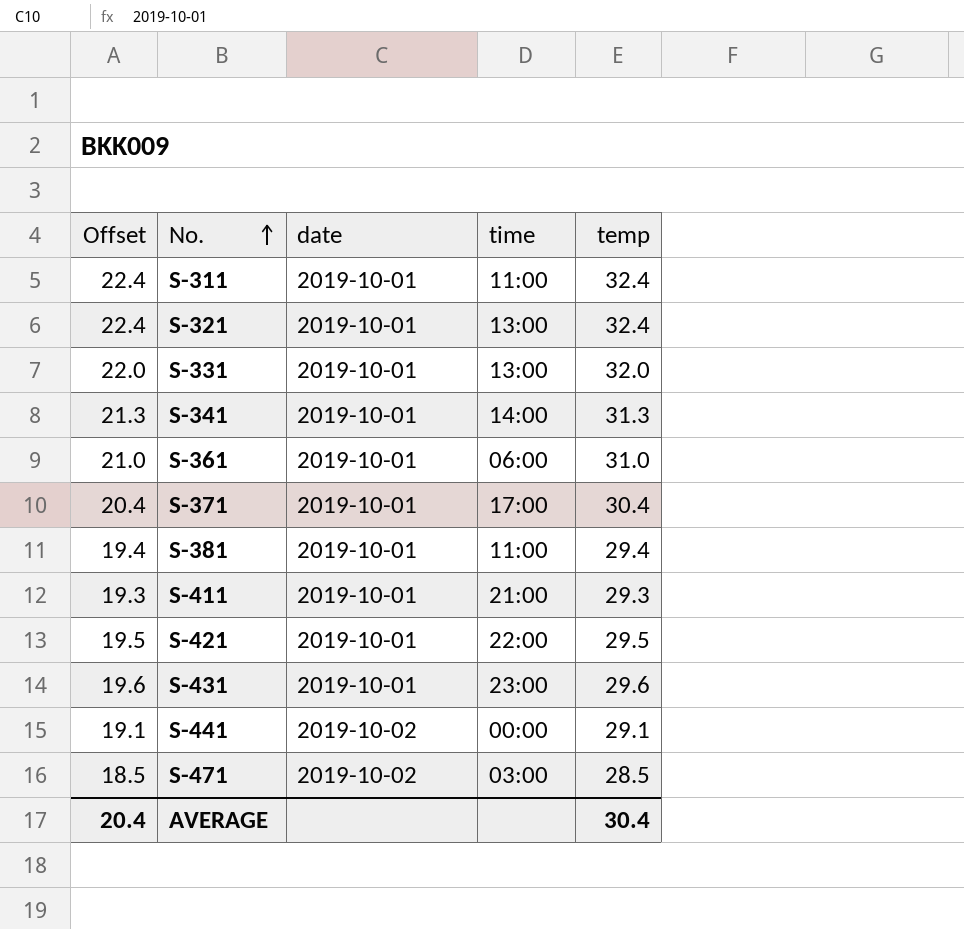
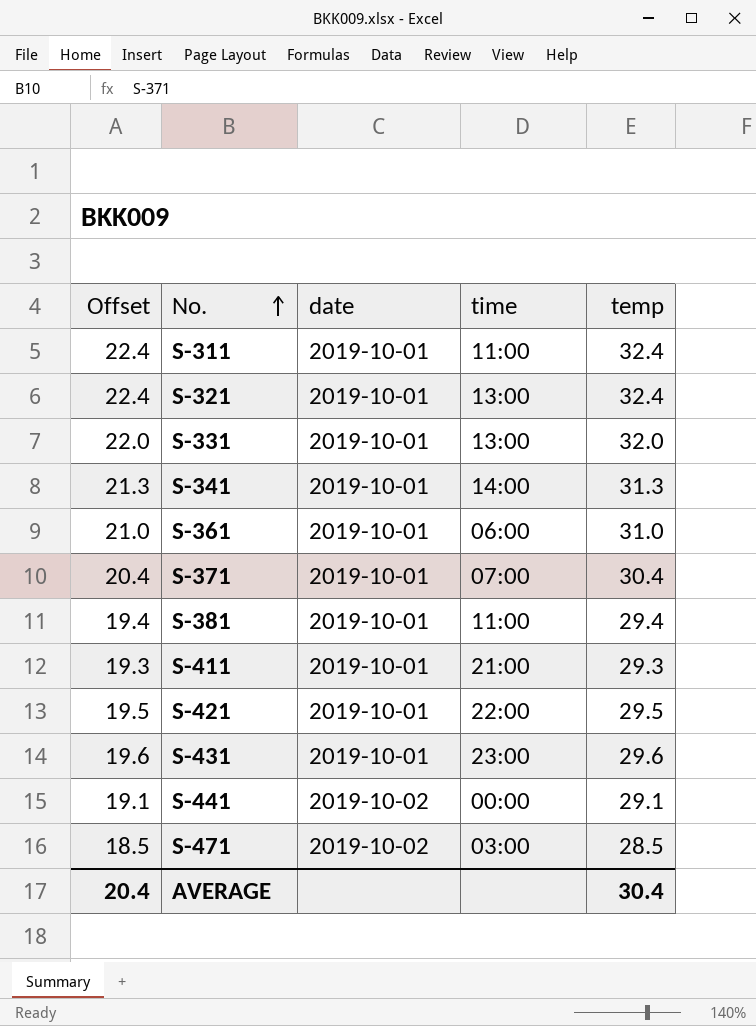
S-371 | time: 17:00 -> 07:00

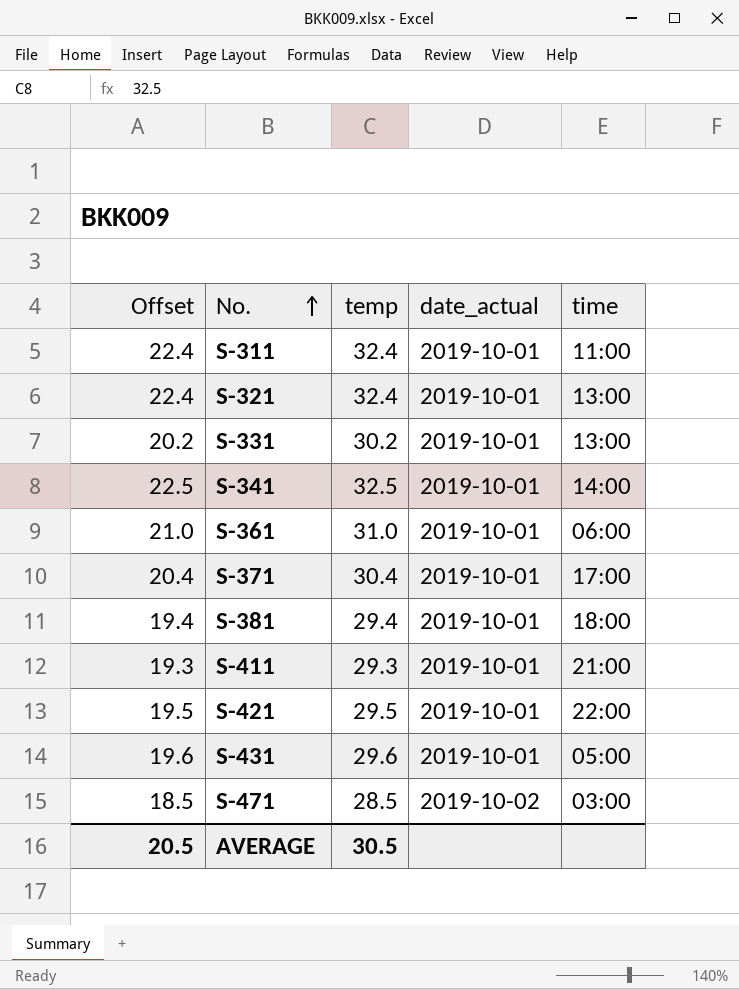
column temp | position: 5 -> 3
column name: date -> date_actual
row S-441: 19.1 | 2019-10-02 | 00:00 | 29.1 -> none
S-331 | Offset: 22.0 -> 20.2
S-331 | temp: 32.0 -> 30.2
S-341 | Offset: 21.3 -> 22.5
S-341 | temp: 31.3 -> 32.5
S-371 | time: 07:00 -> 17:00
S-381 | time: 11:00 -> 18:00
S-431 | time: 23:00 -> 05:00
AVERAGE | Offset: 20.4 -> 20.5
AVERAGE | temp: 30.4 -> 30.5

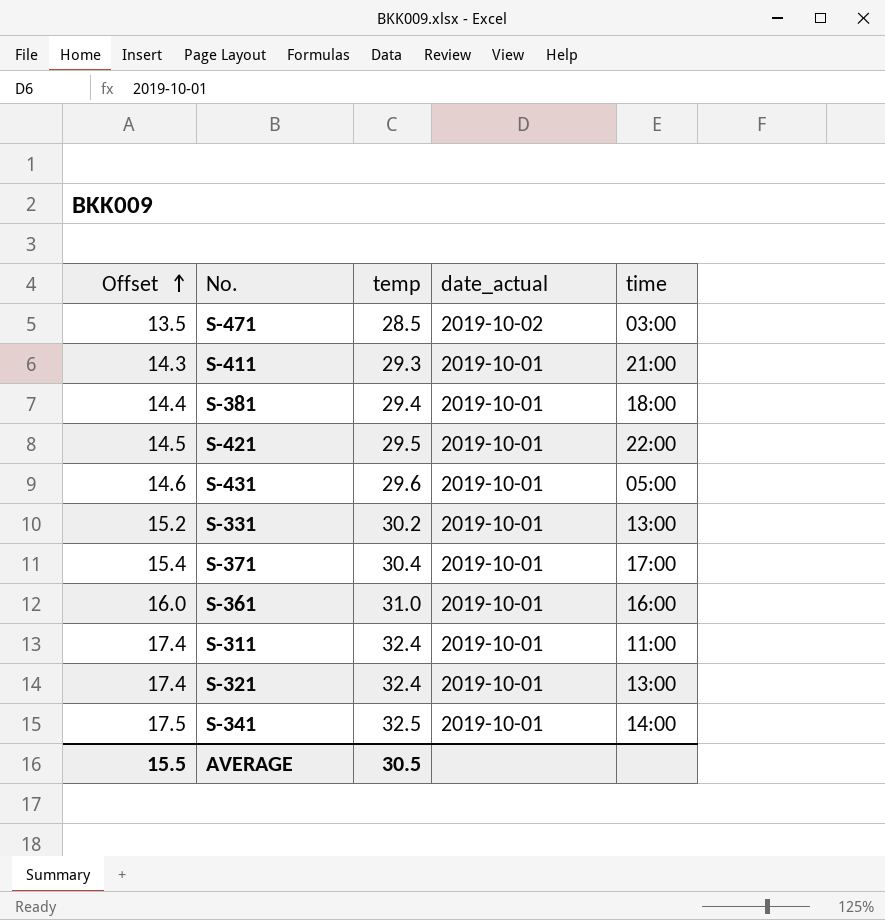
row order: No. ascending -> Offset ascending
column Offset | formula: [temp] - 10 -> [temp] - 15
S-361 | time: 06:00 -> 16:00
AVERAGE | Offset: 20.5 -> 15.5

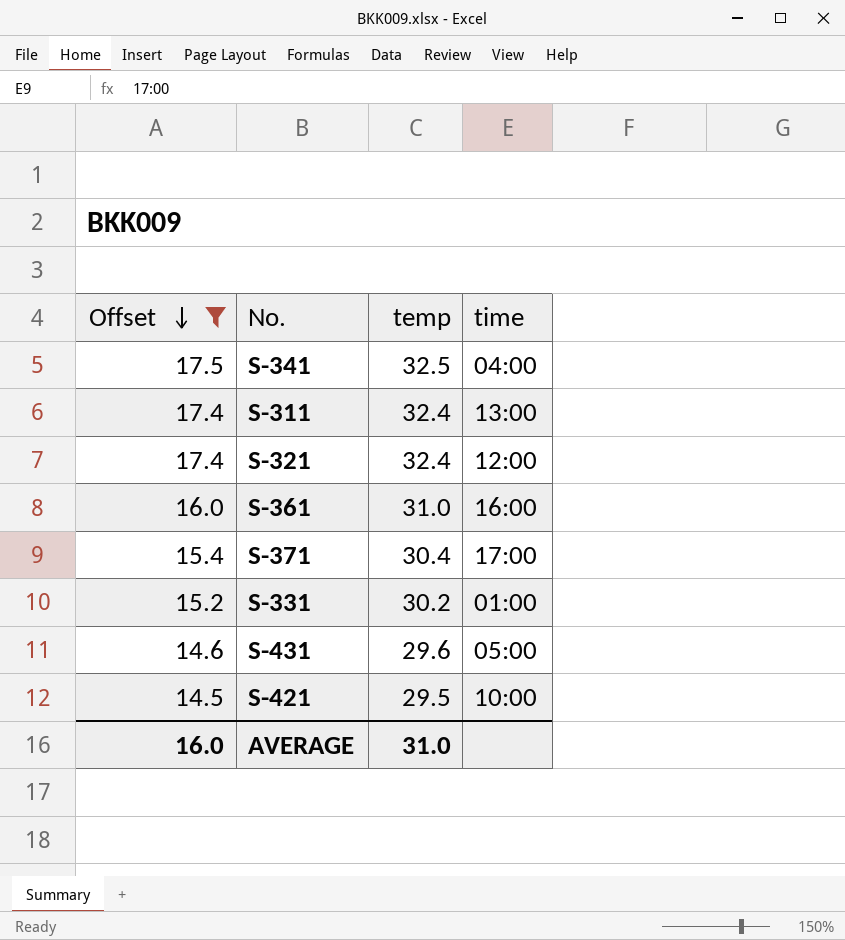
filter: none -> Offset >= 14.5
row order: Offset ascending -> Offset descending
column date_actual | position: 4 -> none
S-341 | time: 14:00 -> 04:00
S-311 | time: 11:00 -> 13:00
S-321 | time: 13:00 -> 12:00
S-331 | time: 13:00 -> 01:00
S-421 | time: 22:00 -> 10:00
AVERAGE | Offset: 15.5 -> 16.0
AVERAGE | temp: 30.5 -> 31.0

